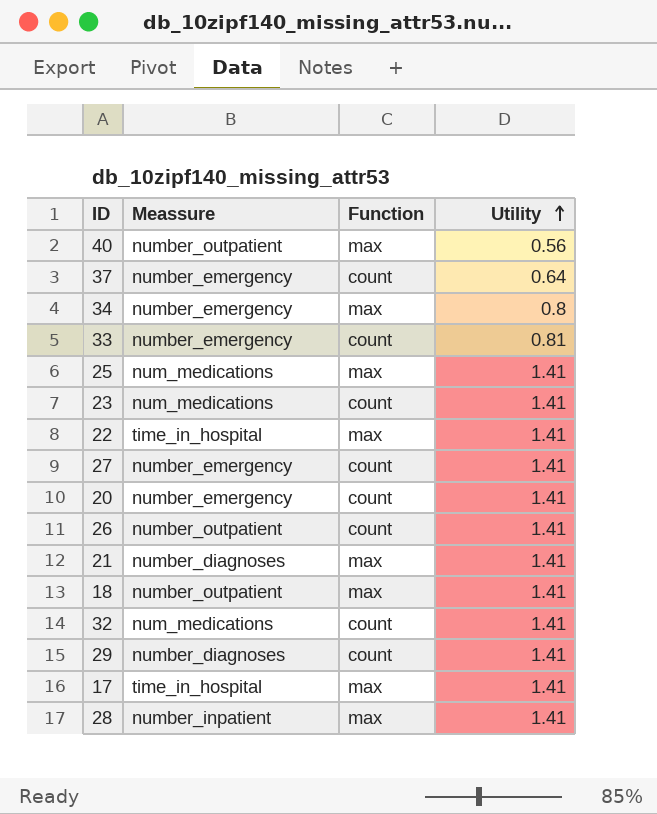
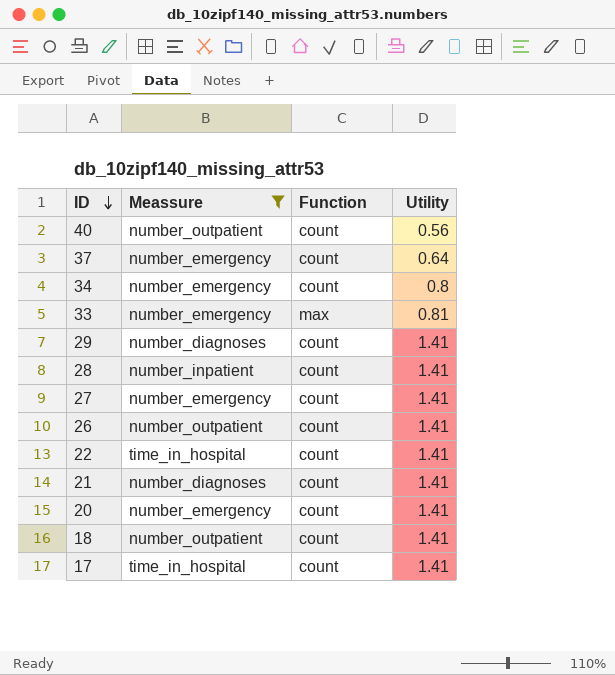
filter: none -> Meassure != num_medications
row order: Utility ascending -> ID descending
40 | Function: max -> count
34 | Function: max -> count
33 | Function: count -> max
28 | Function: max -> count
22 | Function: max -> count
21 | Function: max -> count
18 | Function: max -> count
17 | Function: max -> count

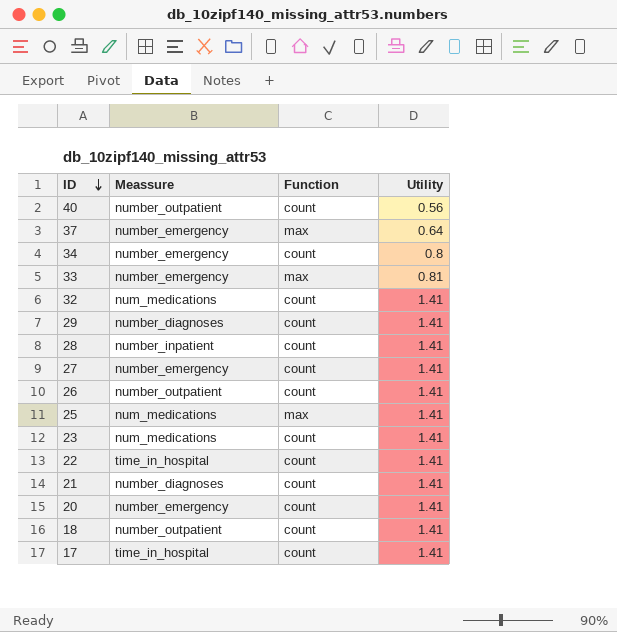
filter: Meassure != num_medications -> none
37 | Function: count -> max

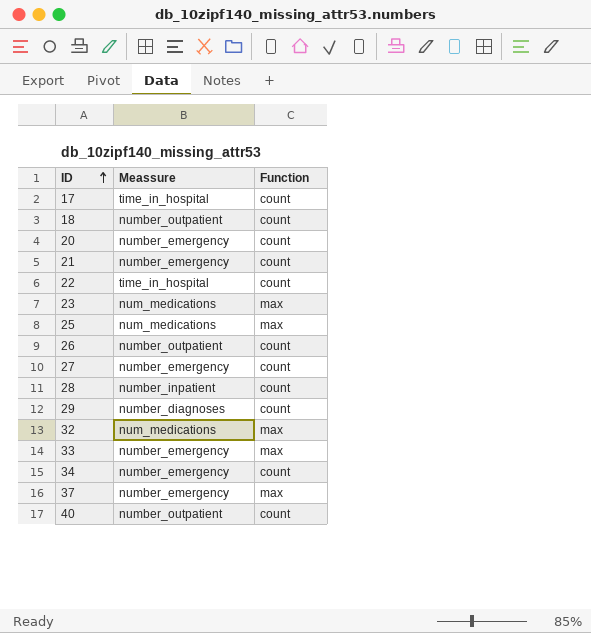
row order: ID descending -> ID ascending
column Utility | position: 4 -> none
21 | Meassure: number_diagnoses -> number_emergency
23 | Function: count -> max
32 | Function: count -> max

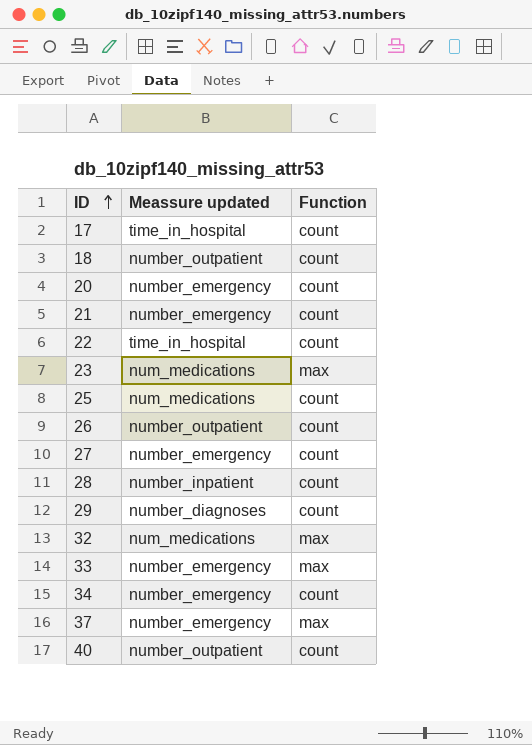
column name: Meassure -> Meassure updated
25 | Function: max -> count

